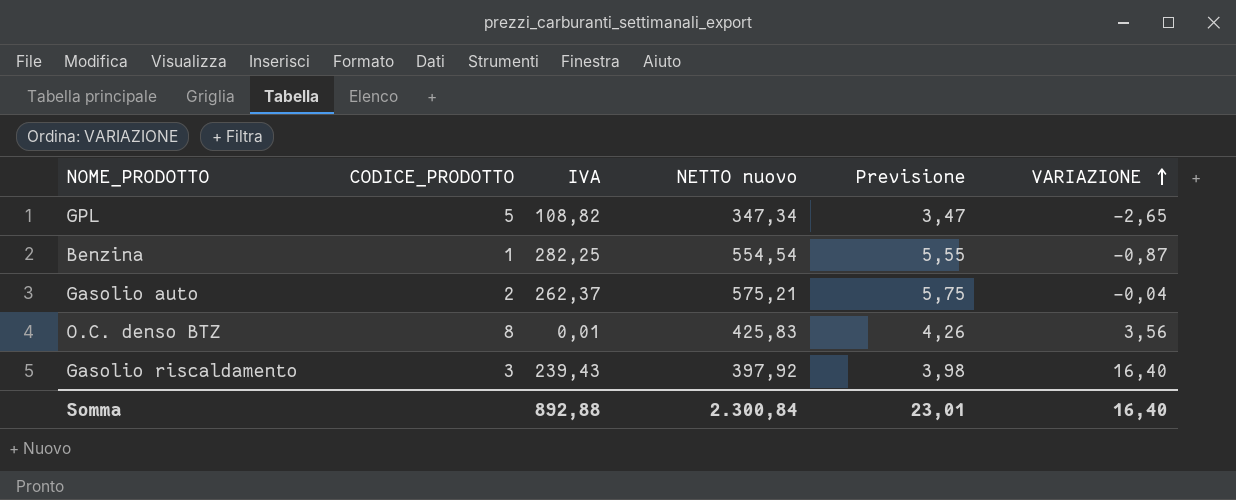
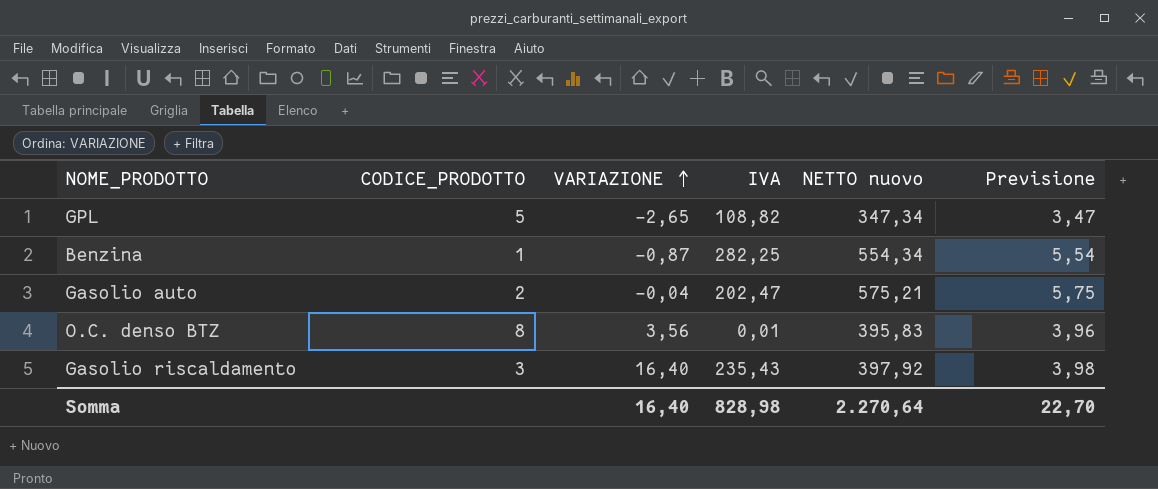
column VARIAZIONE | position: 6 -> 3
Benzina | NETTO nuovo: 554,54 -> 554,34
Benzina | Previsione: 5,55 -> 5,54
Gasolio auto | IVA: 262,37 -> 202,47
O.C. denso BTZ | NETTO nuovo: 425,83 -> 395,83
O.C. denso BTZ | Previsione: 4,26 -> 3,96
Gasolio riscaldamento | IVA: 239,43 -> 235,43
Somma | IVA: 892,88 -> 828,98
Somma | NETTO nuovo: 2.300,84 -> 2.270,64
Somma | Previsione: 23,01 -> 22,70

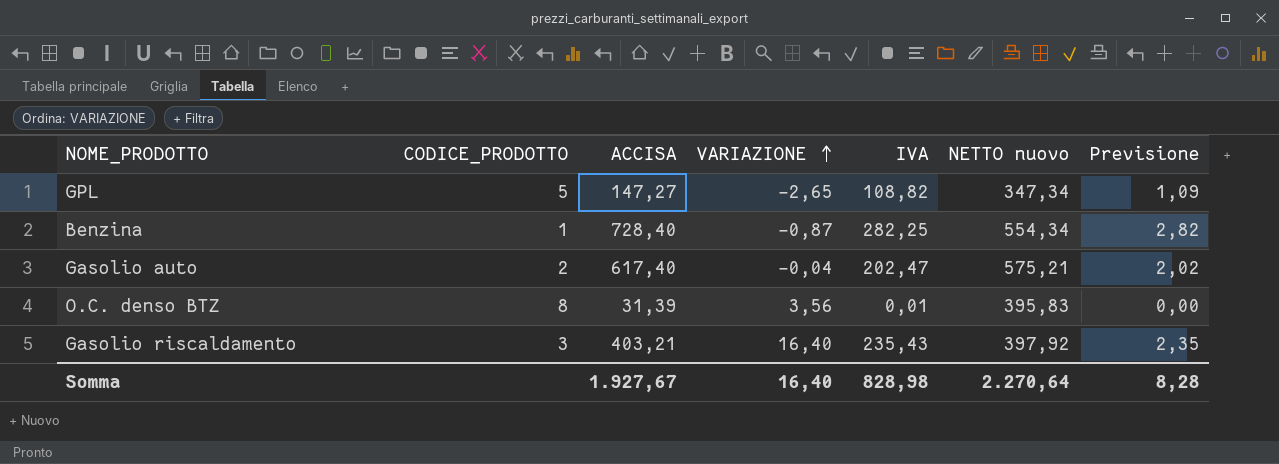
column ACCISA | position: none -> 3
column Previsione | formula: [NETTO nuovo] * 0,01 -> [IVA] * 0,01
Somma | Previsione: 22,70 -> 8,28

